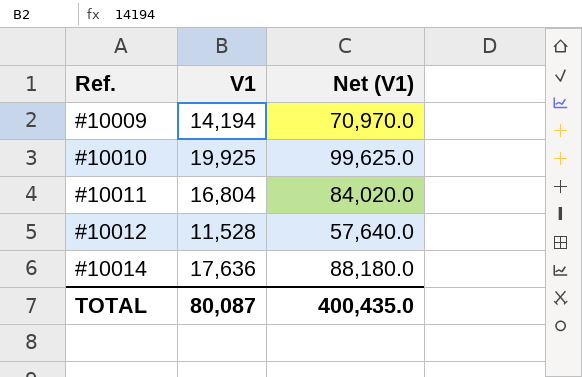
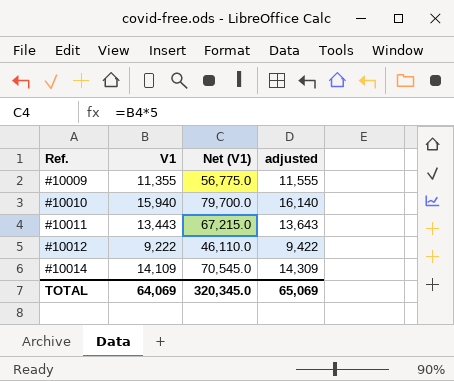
column adjusted | formula: none -> [V1] + 200
#10009 | V1: 14,194 -> 11,355
#10009 | Net (V1): 70,970.0 -> 56,775.0
#10010 | V1: 19,925 -> 15,940
#10010 | Net (V1): 99,625.0 -> 79,700.0
#10011 | V1: 16,804 -> 13,443
#10011 | Net (V1): 84,020.0 -> 67,215.0
#10012 | V1: 11,528 -> 9,222
#10012 | Net (V1): 57,640.0 -> 46,110.0
#10014 | V1: 17,636 -> 14,109
#10014 | Net (V1): 88,180.0 -> 70,545.0
TOTAL | V1: 80,087 -> 64,069
TOTAL | Net (V1): 400,435.0 -> 320,345.0

